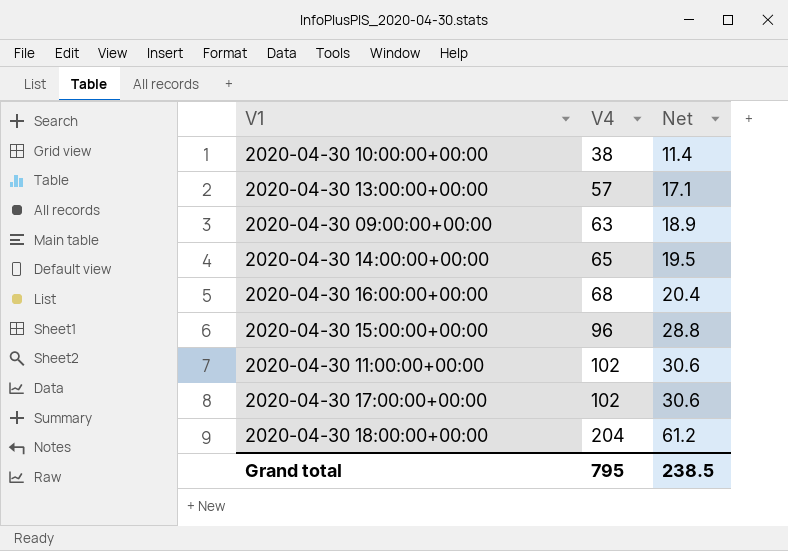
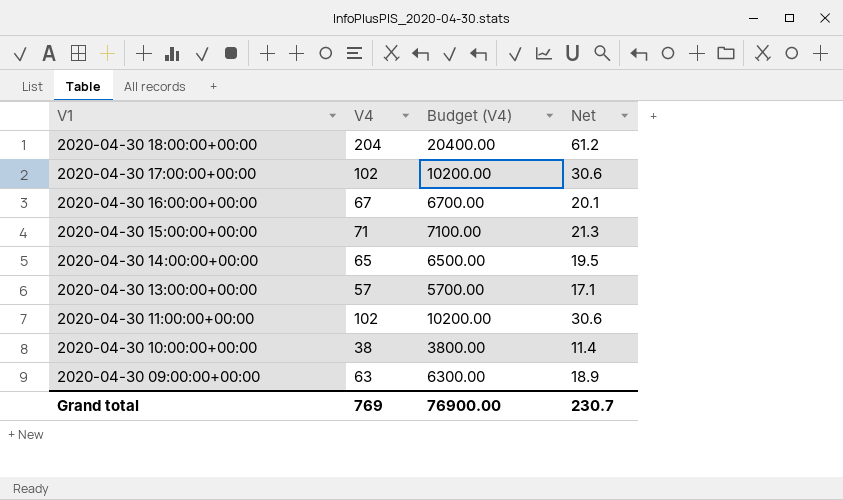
row order: V4 ascending -> V1 descending
column Budget (V4) | formula: none -> [V4] * 100
2020-04-30 16:00:00+00:00 | V4: 68 -> 67
2020-04-30 16:00:00+00:00 | Net: 20.4 -> 20.1
2020-04-30 15:00:00+00:00 | V4: 96 -> 71
2020-04-30 15:00:00+00:00 | Net: 28.8 -> 21.3
Grand total | V4: 795 -> 769
Grand total | Net: 238.5 -> 230.7

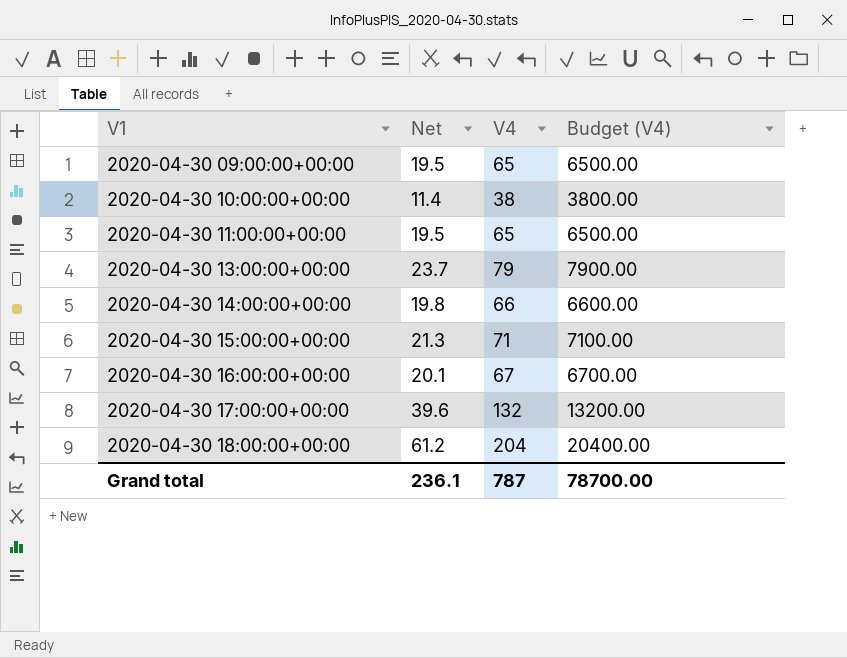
row order: V1 descending -> V1 ascending
column Net | position: 4 -> 2
2020-04-30 09:00:00+00:00 | Net: 18.9 -> 19.5
2020-04-30 09:00:00+00:00 | V4: 63 -> 65
2020-04-30 09:00:00+00:00 | Budget (V4): 6300.00 -> 6500.00
2020-04-30 11:00:00+00:00 | Net: 30.6 -> 19.5
2020-04-30 11:00:00+00:00 | V4: 102 -> 65
2020-04-30 11:00:00+00:00 | Budget (V4): 10200.00 -> 6500.00
2020-04-30 13:00:00+00:00 | Net: 17.1 -> 23.7
2020-04-30 13:00:00+00:00 | V4: 57 -> 79
2020-04-30 13:00:00+00:00 | Budget (V4): 5700.00 -> 7900.00
2020-04-30 14:00:00+00:00 | Net: 19.5 -> 19.8
2020-04-30 14:00:00+00:00 | V4: 65 -> 66
2020-04-30 14:00:00+00:00 | Budget (V4): 6500.00 -> 6600.00
2020-04-30 17:00:00+00:00 | Net: 30.6 -> 39.6
2020-04-30 17:00:00+00:00 | V4: 102 -> 132
2020-04-30 17:00:00+00:00 | Budget (V4): 10200.00 -> 13200.00
Grand total | Net: 230.7 -> 236.1
Grand total | V4: 769 -> 787
Grand total | Budget (V4): 76900.00 -> 78700.00

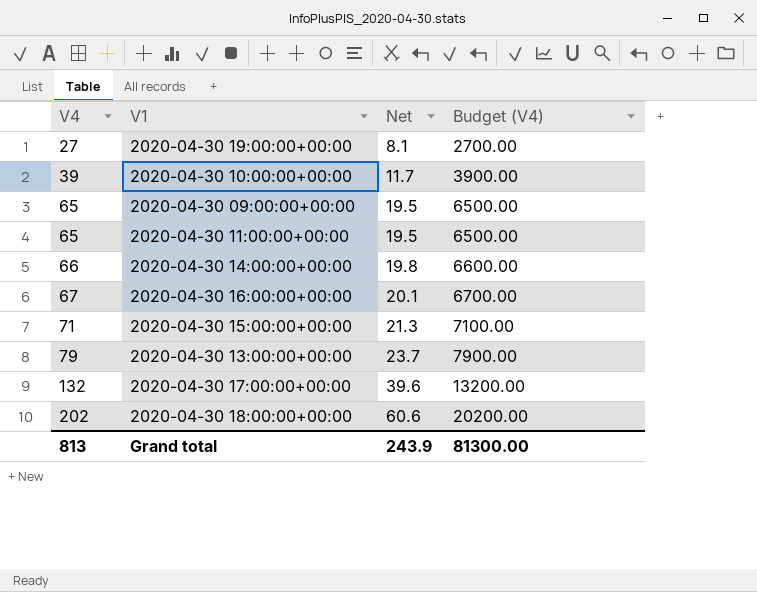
row order: V1 ascending -> V4 ascending
column V4 | position: 3 -> 1
row 2020-04-30 19:00:00+00:00: none -> 27 | 8.1 | 2700.00
2020-04-30 10:00:00+00:00 | V4: 38 -> 39
2020-04-30 10:00:00+00:00 | Net: 11.4 -> 11.7
2020-04-30 10:00:00+00:00 | Budget (V4): 3800.00 -> 3900.00
2020-04-30 18:00:00+00:00 | V4: 204 -> 202
2020-04-30 18:00:00+00:00 | Net: 61.2 -> 60.6
2020-04-30 18:00:00+00:00 | Budget (V4): 20400.00 -> 20200.00
Grand total | V4: 787 -> 813
Grand total | Net: 236.1 -> 243.9
Grand total | Budget (V4): 78700.00 -> 81300.00

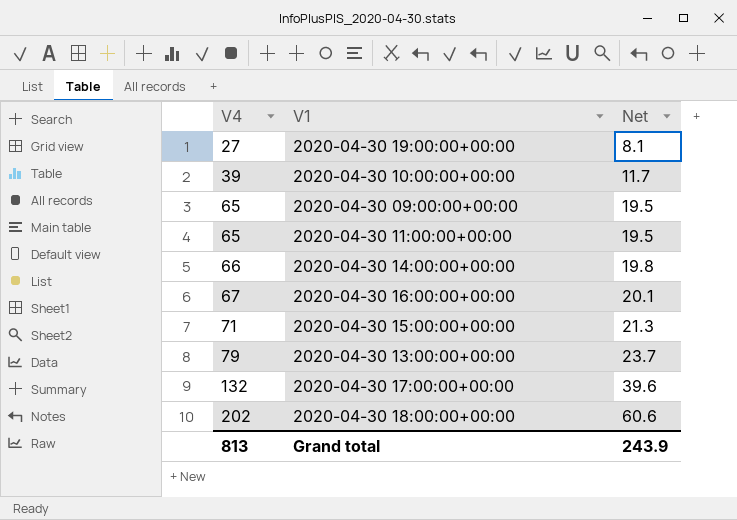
column Budget (V4) | formula: [V4] * 100 -> none

